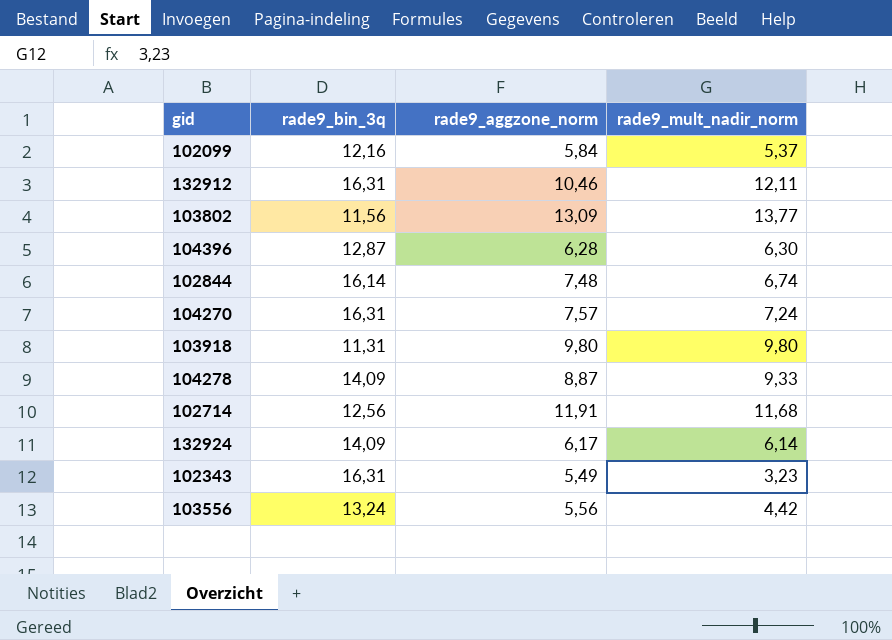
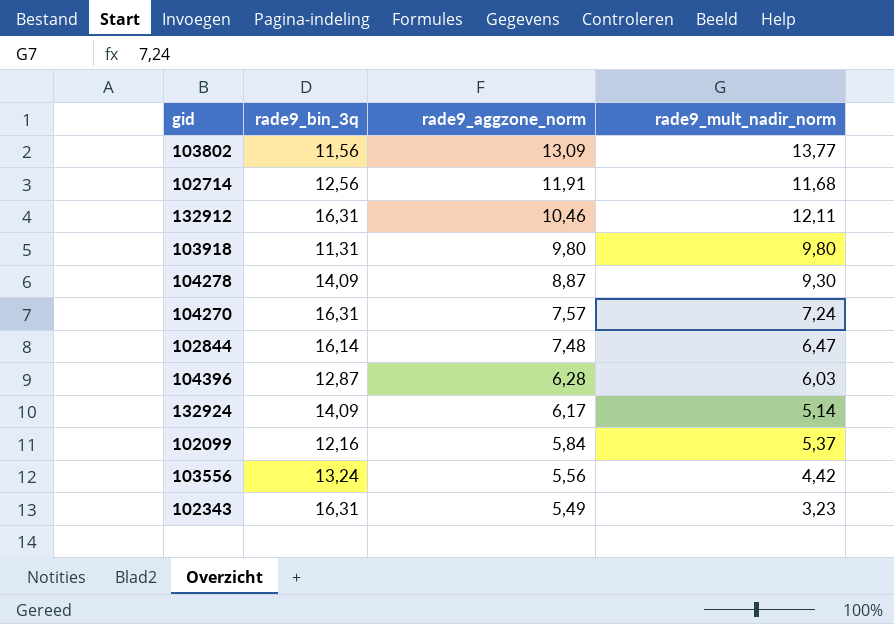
row order: none -> rade9_aggzone_norm descending
104278 | rade9_mult_nadir_norm: 9,33 -> 9,30
102844 | rade9_mult_nadir_norm: 6,74 -> 6,47
104396 | rade9_mult_nadir_norm: 6,30 -> 6,03
132924 | rade9_mult_nadir_norm: 6,14 -> 5,14

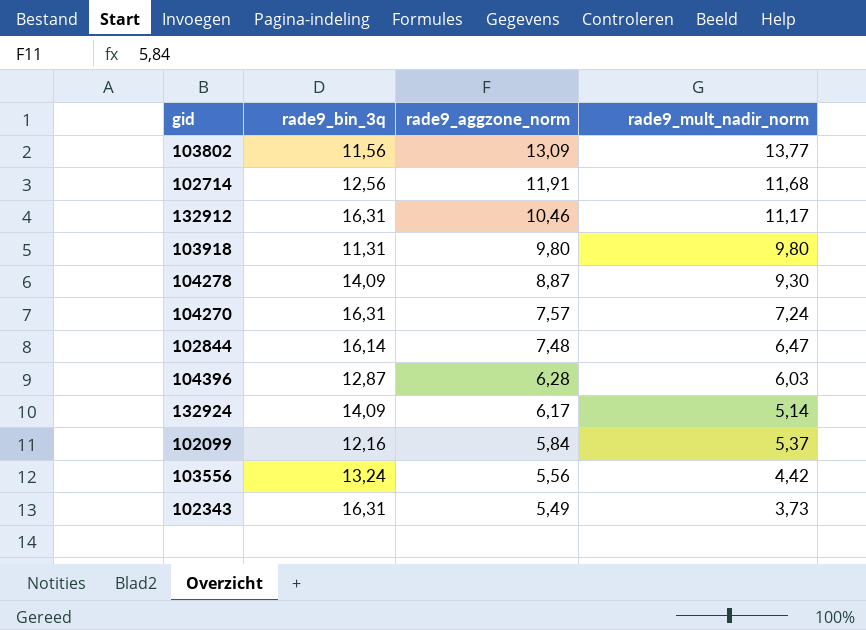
132912 | rade9_mult_nadir_norm: 12,11 -> 11,17
102343 | rade9_mult_nadir_norm: 3,23 -> 3,73

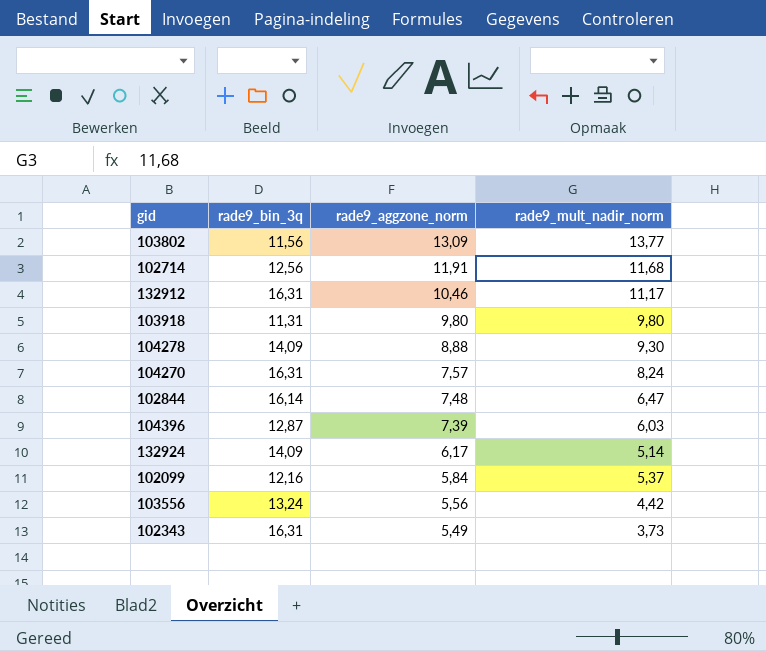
104278 | rade9_aggzone_norm: 8,87 -> 8,88
104270 | rade9_mult_nadir_norm: 7,24 -> 8,24
104396 | rade9_aggzone_norm: 6,28 -> 7,39

